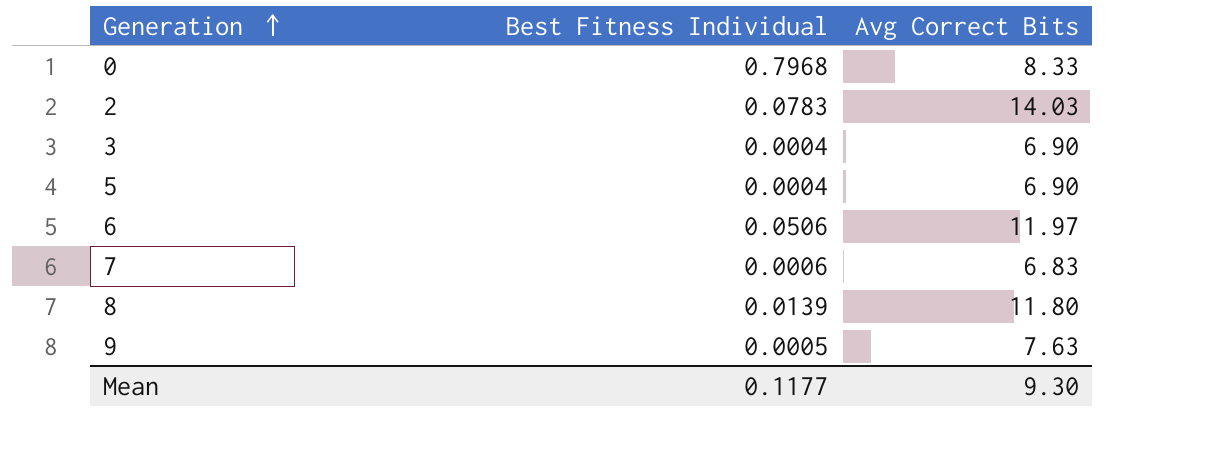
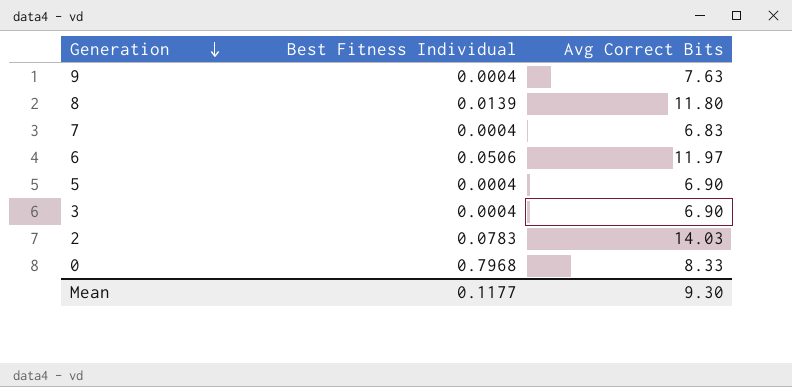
row order: Generation ascending -> Generation descending
9 | Best Fitness Individual: 0.0005 -> 0.0004
7 | Best Fitness Individual: 0.0006 -> 0.0004

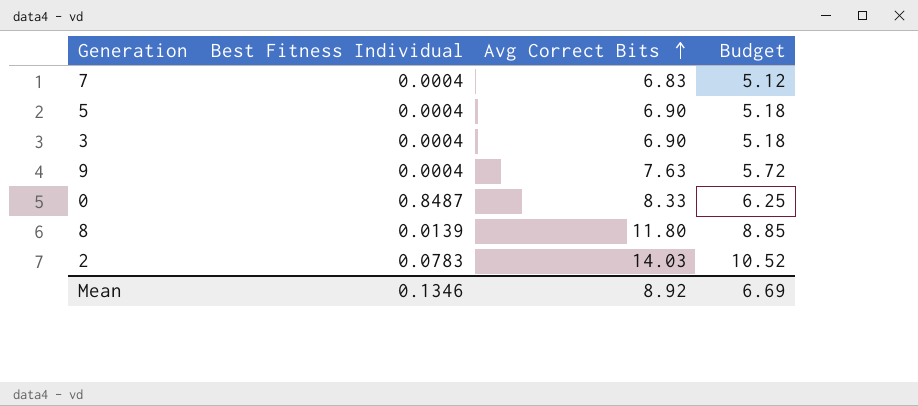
row order: Generation descending -> Avg Correct Bits ascending
column Budget | formula: none -> [Avg Correct Bits] * 0.75
row 6: 0.0506 | 11.97 -> none
0 | Best Fitness Individual: 0.7968 -> 0.8487
Mean | Best Fitness Individual: 0.1177 -> 0.1346
Mean | Avg Correct Bits: 9.30 -> 8.92

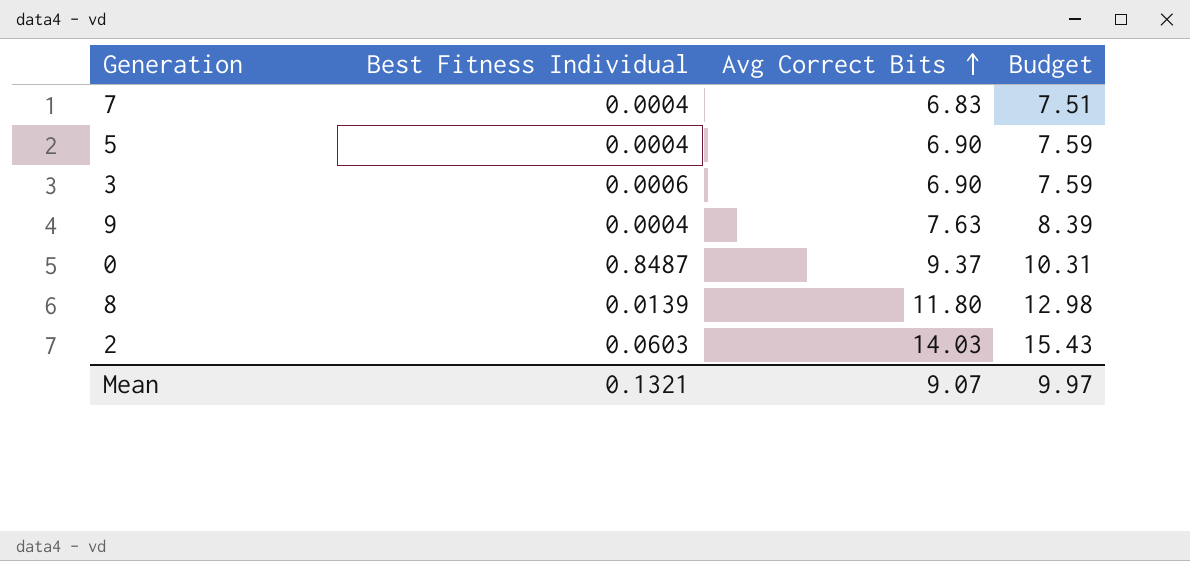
column Budget | formula: [Avg Correct Bits] * 0.75 -> [Avg Correct Bits] * 1.1
3 | Best Fitness Individual: 0.0004 -> 0.0006
0 | Avg Correct Bits: 8.33 -> 9.37
2 | Best Fitness Individual: 0.0783 -> 0.0603
Mean | Best Fitness Individual: 0.1346 -> 0.1321
Mean | Avg Correct Bits: 8.92 -> 9.07
Mean | Budget: 6.69 -> 9.97

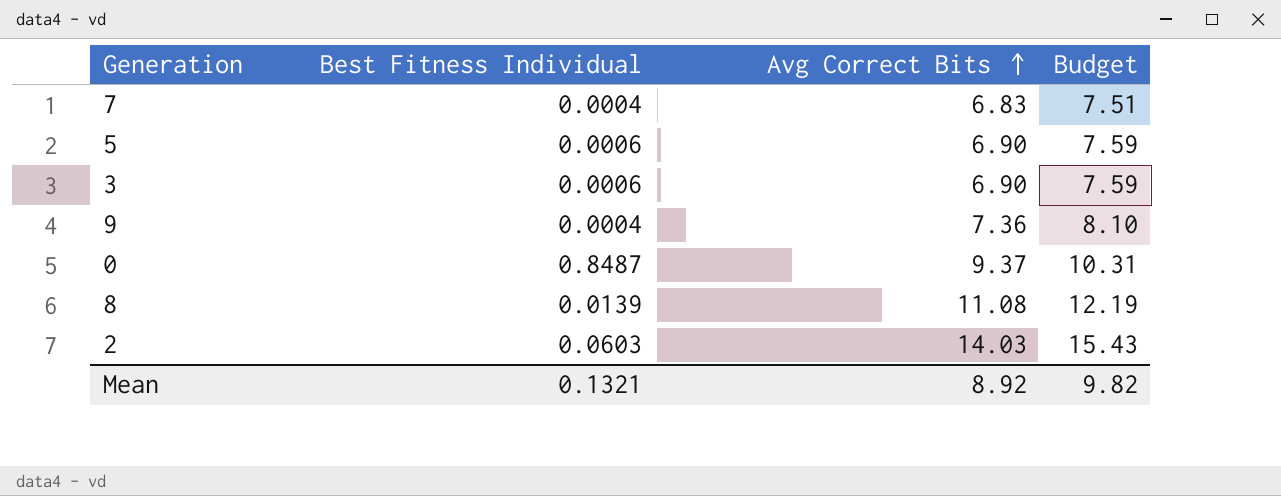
5 | Best Fitness Individual: 0.0004 -> 0.0006
9 | Avg Correct Bits: 7.63 -> 7.36
9 | Budget: 8.39 -> 8.10
8 | Avg Correct Bits: 11.80 -> 11.08
8 | Budget: 12.98 -> 12.19
Mean | Avg Correct Bits: 9.07 -> 8.92
Mean | Budget: 9.97 -> 9.82

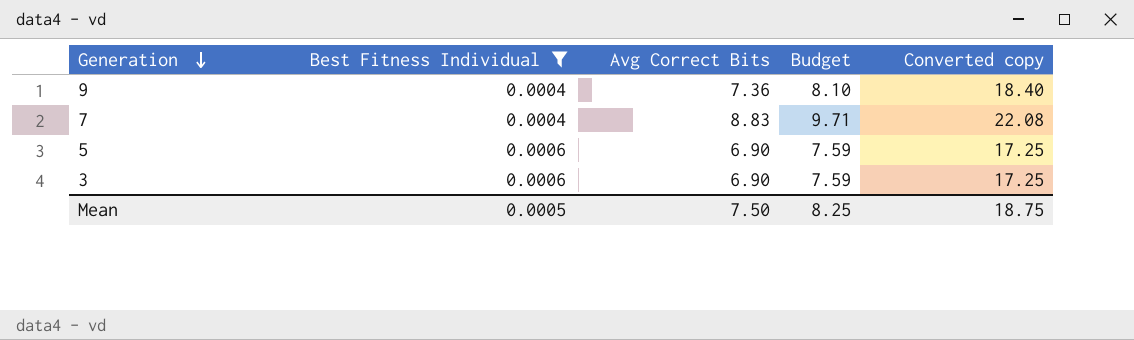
filter: none -> Best Fitness Individual <= 0.0006
row order: Avg Correct Bits ascending -> Generation descending
column Converted copy | formula: none -> [Avg Correct Bits] * 2.5
7 | Avg Correct Bits: 6.83 -> 8.83
7 | Budget: 7.51 -> 9.71
Mean | Best Fitness Individual: 0.1321 -> 0.0005
Mean | Avg Correct Bits: 8.92 -> 7.50
Mean | Budget: 9.82 -> 8.25

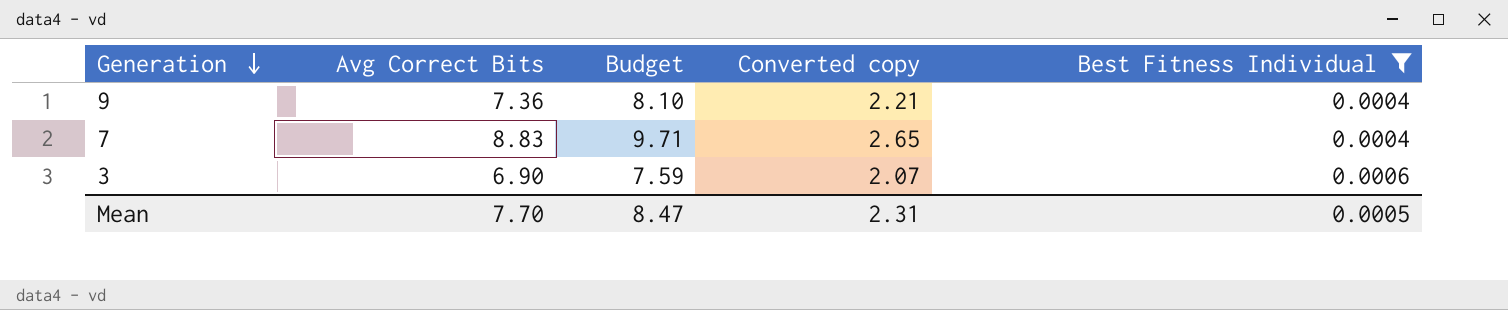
column Converted copy | formula: [Avg Correct Bits] * 2.5 -> [Avg Correct Bits] * 0.3
column Best Fitness Individual | position: 2 -> 5
row 5: 0.0006 | 6.90 | 7.59 | 17.25 -> none
Mean | Avg Correct Bits: 7.50 -> 7.70
Mean | Budget: 8.25 -> 8.47
Mean | Converted copy: 18.75 -> 2.31

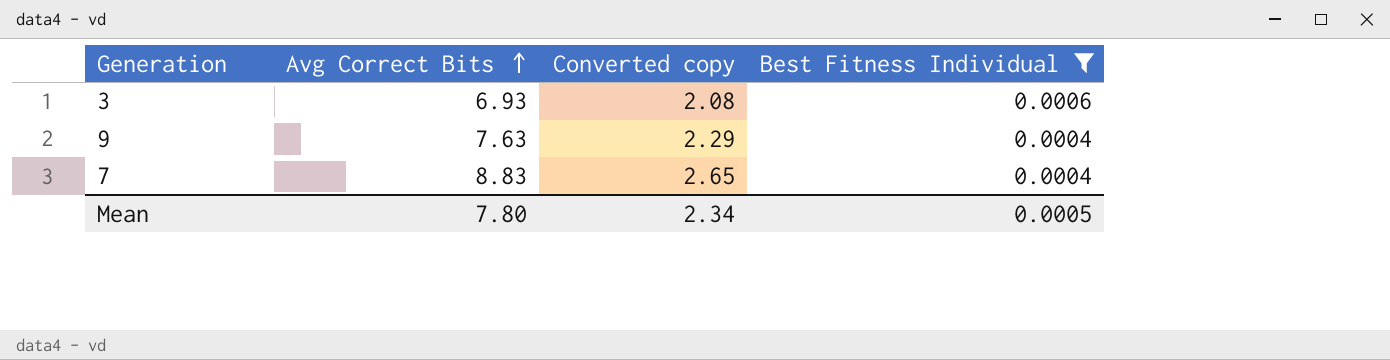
row order: Generation descending -> Avg Correct Bits ascending
column Budget | formula: [Avg Correct Bits] * 1.1 -> none
3 | Avg Correct Bits: 6.90 -> 6.93
3 | Converted copy: 2.07 -> 2.08
9 | Avg Correct Bits: 7.36 -> 7.63
9 | Converted copy: 2.21 -> 2.29
Mean | Avg Correct Bits: 7.70 -> 7.80
Mean | Converted copy: 2.31 -> 2.34

